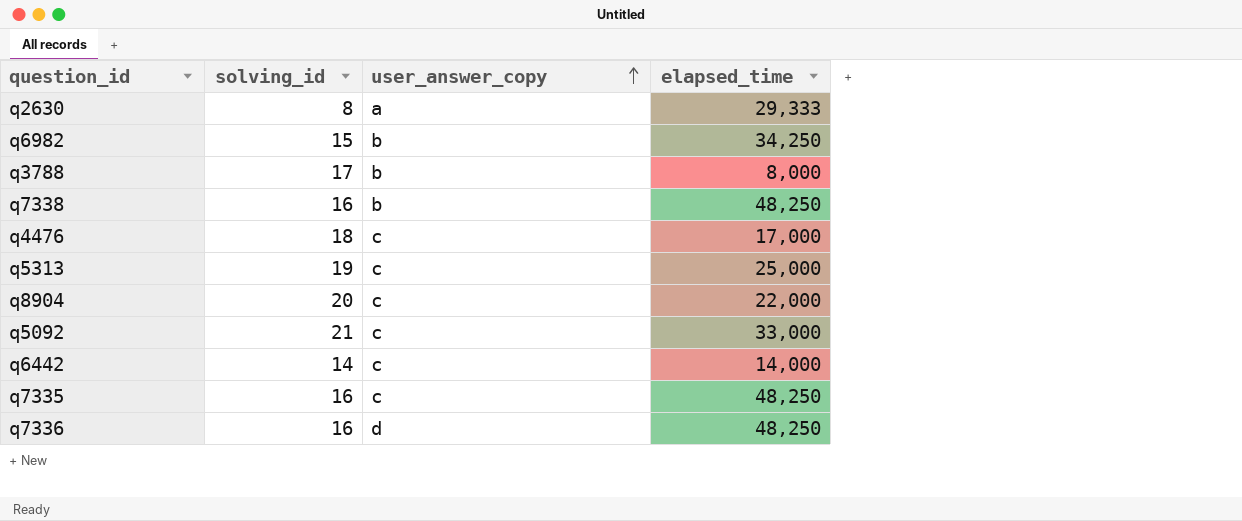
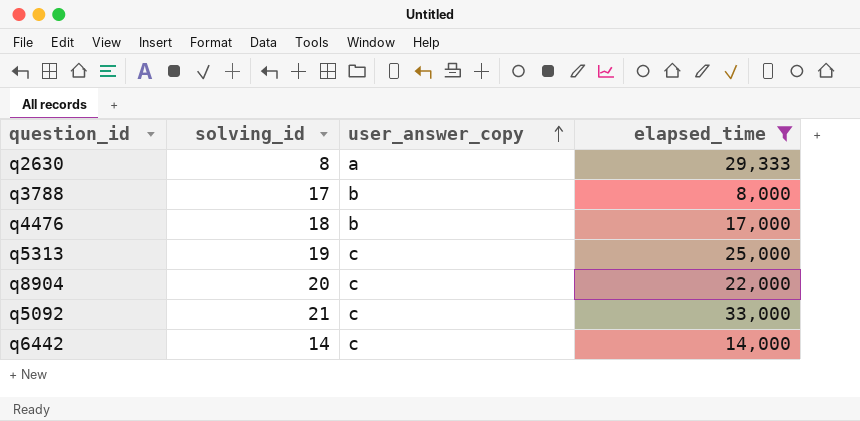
filter: none -> elapsed_time <= 33,000
q4476 | user_answer_copy: c -> b

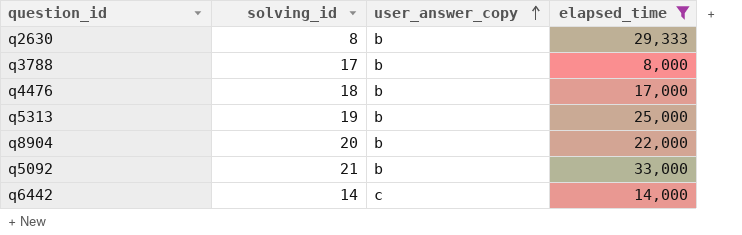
q2630 | user_answer_copy: a -> b
q5313 | user_answer_copy: c -> b
q8904 | user_answer_copy: c -> b
q5092 | user_answer_copy: c -> b

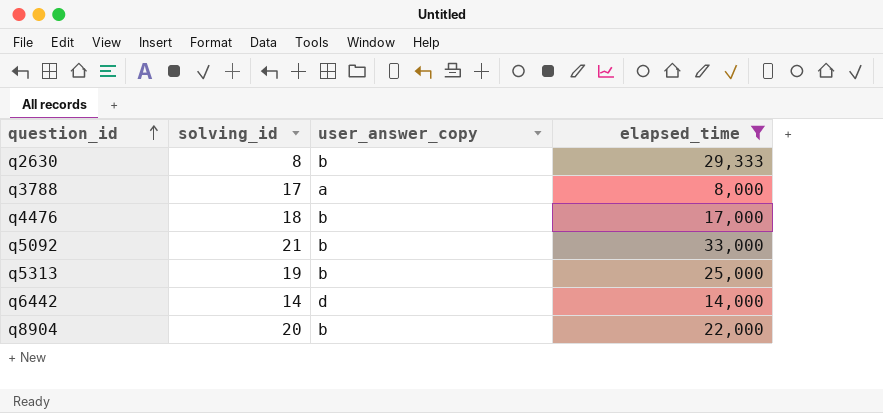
row order: user_answer_copy ascending -> question_id ascending
q3788 | user_answer_copy: b -> a
q6442 | user_answer_copy: c -> d

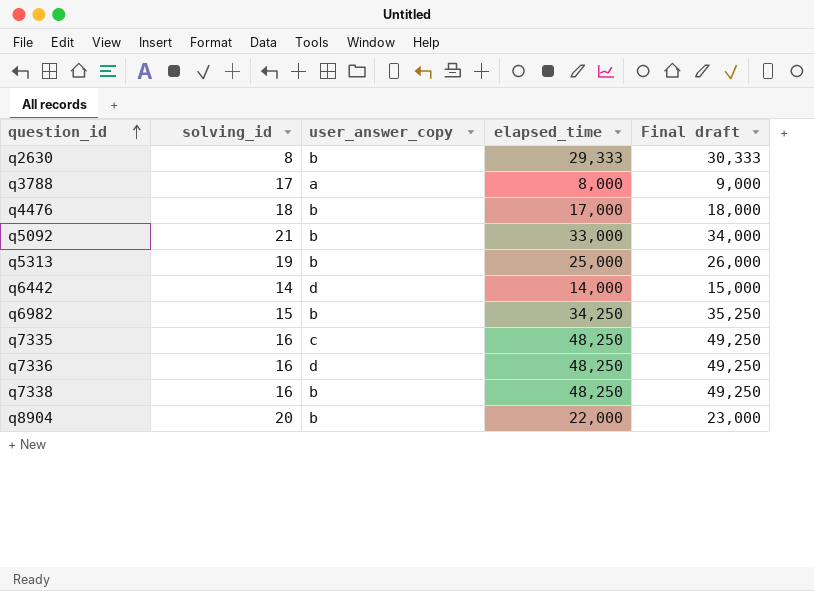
filter: elapsed_time <= 33,000 -> none
column Final draft | formula: none -> [elapsed_time] + 1000

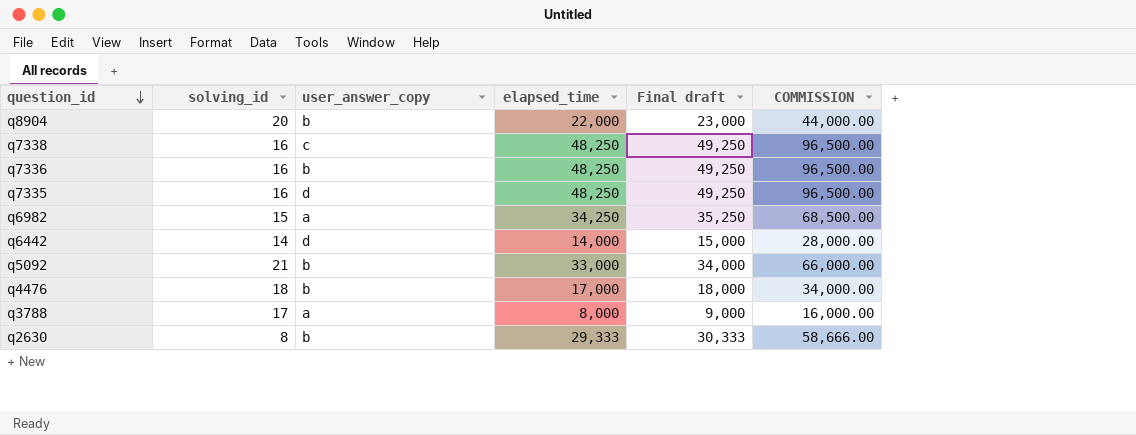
row order: question_id ascending -> question_id descending
column COMMISSION | formula: none -> [elapsed_time] * 2
row q5313: 19 | b | 25,000 | 26,000 -> none
q7338 | user_answer_copy: b -> c
q7336 | user_answer_copy: d -> b
q7335 | user_answer_copy: c -> d
q6982 | user_answer_copy: b -> a

